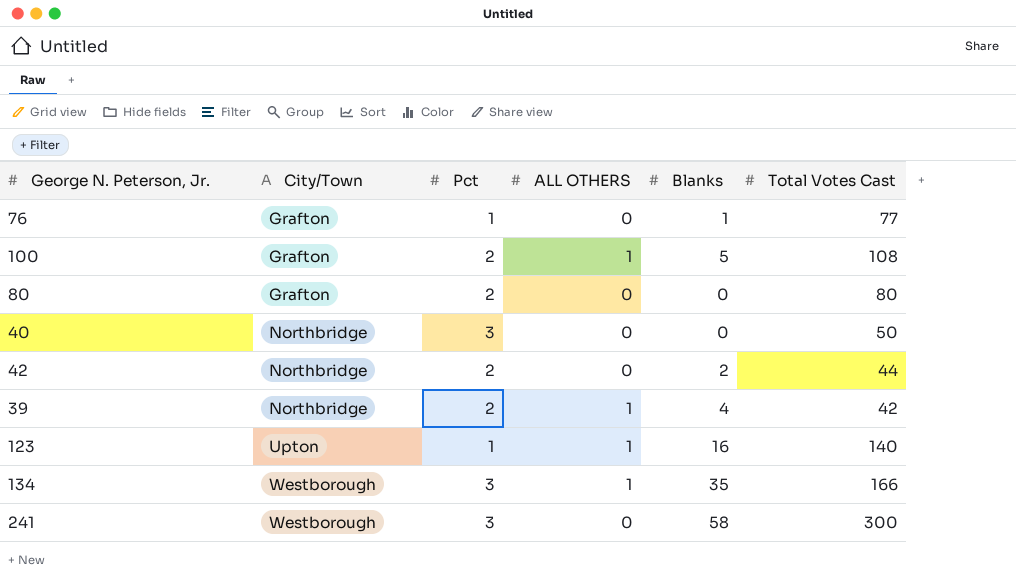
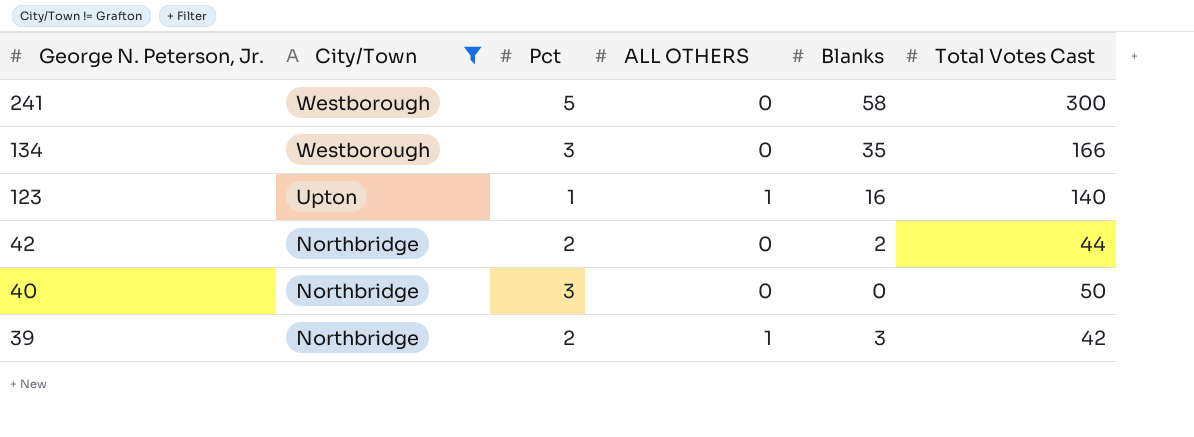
filter: none -> City/Town != Grafton
row order: City/Town ascending -> George N. Peterson, Jr. descending
241 | Pct: 3 -> 5
134 | ALL OTHERS: 1 -> 0
39 | Blanks: 4 -> 3

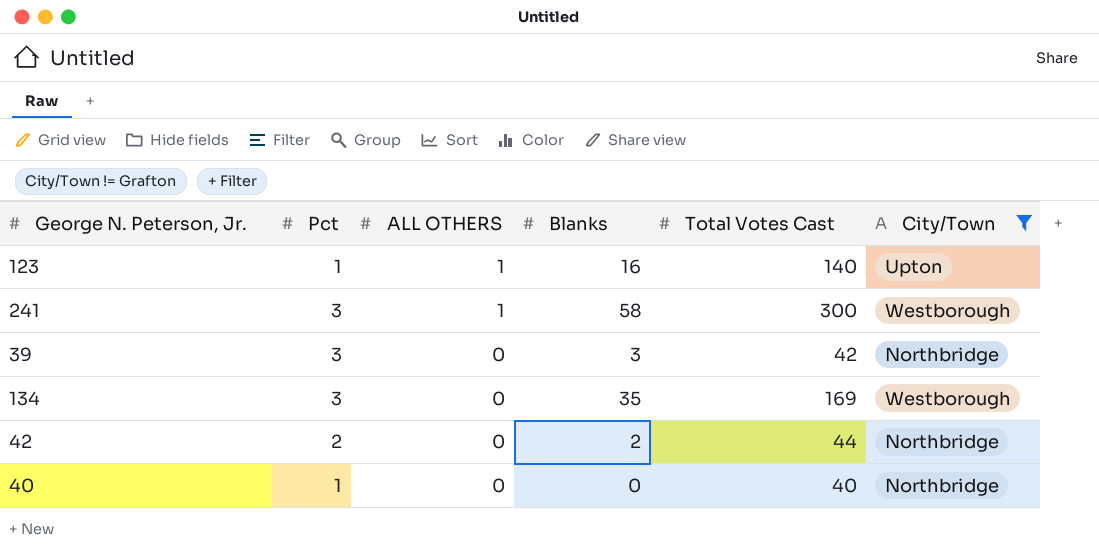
row order: George N. Peterson, Jr. descending -> ALL OTHERS descending
column City/Town | position: 2 -> 6
241 | Pct: 5 -> 3
241 | ALL OTHERS: 0 -> 1
39 | Pct: 2 -> 3
39 | ALL OTHERS: 1 -> 0
134 | Total Votes Cast: 166 -> 169
40 | Pct: 3 -> 1
40 | Total Votes Cast: 50 -> 40

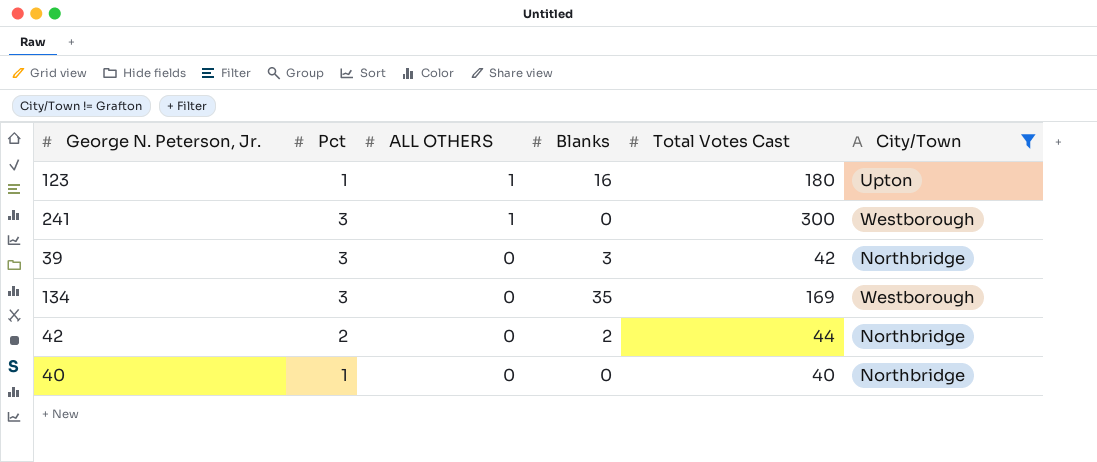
123 | Total Votes Cast: 140 -> 180
241 | Blanks: 58 -> 0

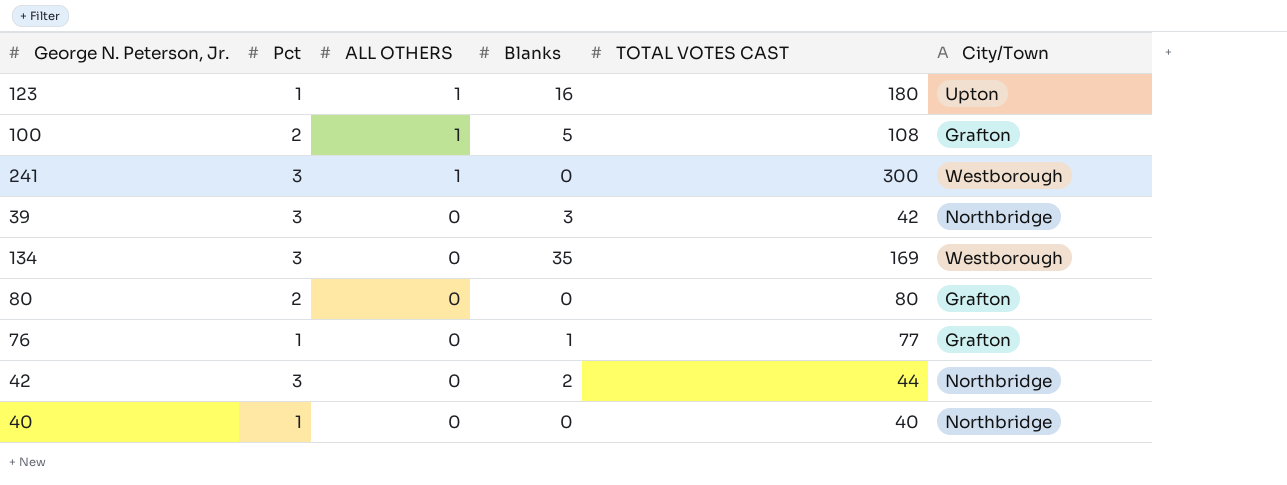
filter: City/Town != Grafton -> none
column name: Total Votes Cast -> TOTAL VOTES CAST
42 | Pct: 2 -> 3

